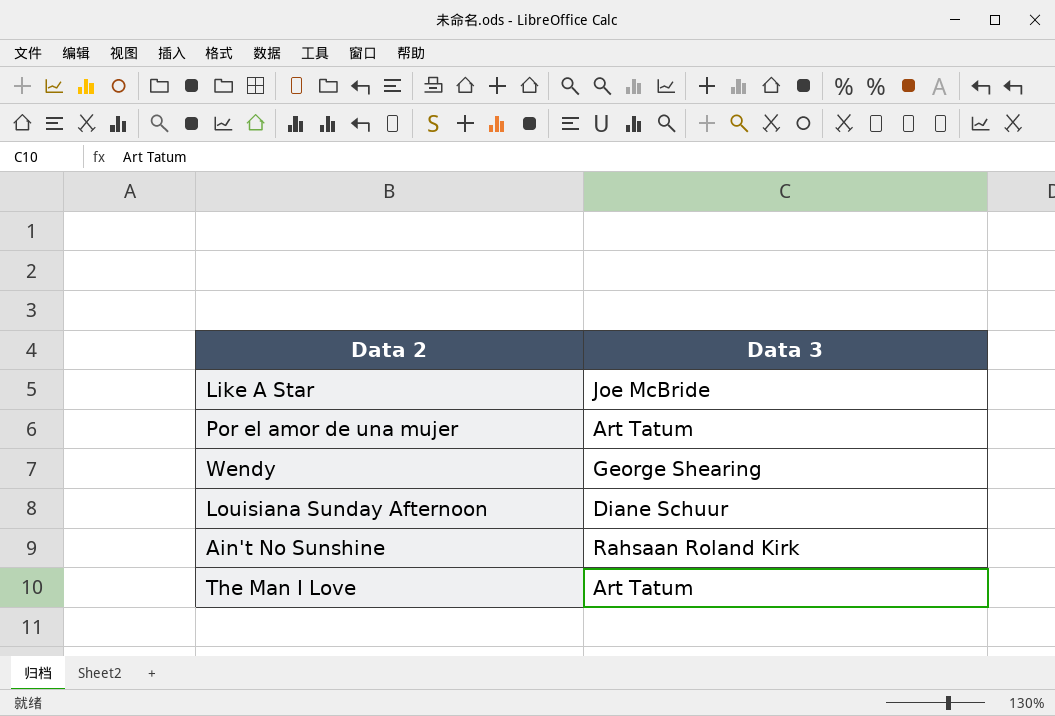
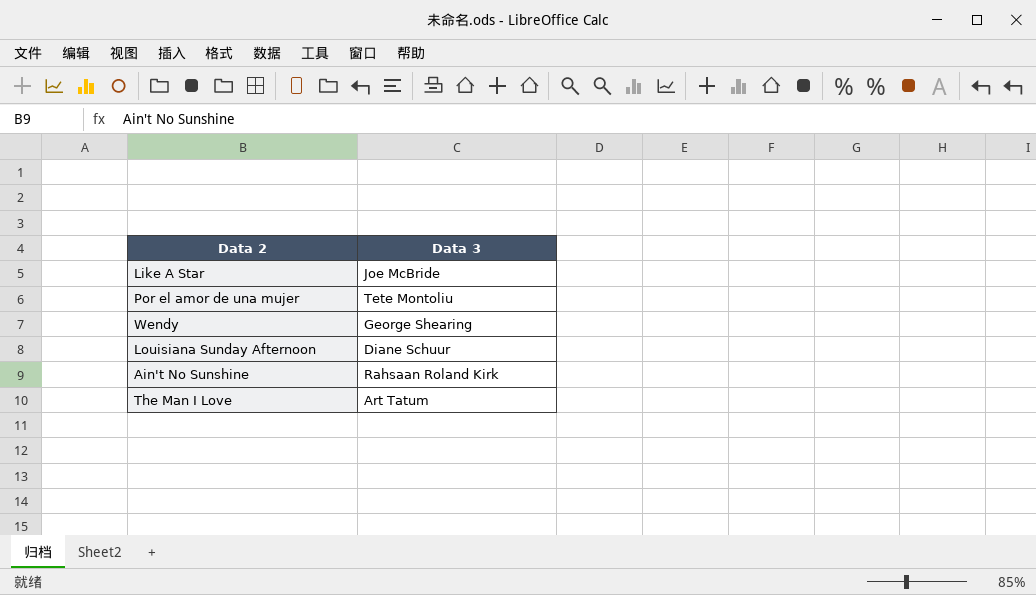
Por el amor de una mujer | Data 3: Art Tatum -> Tete Montoliu

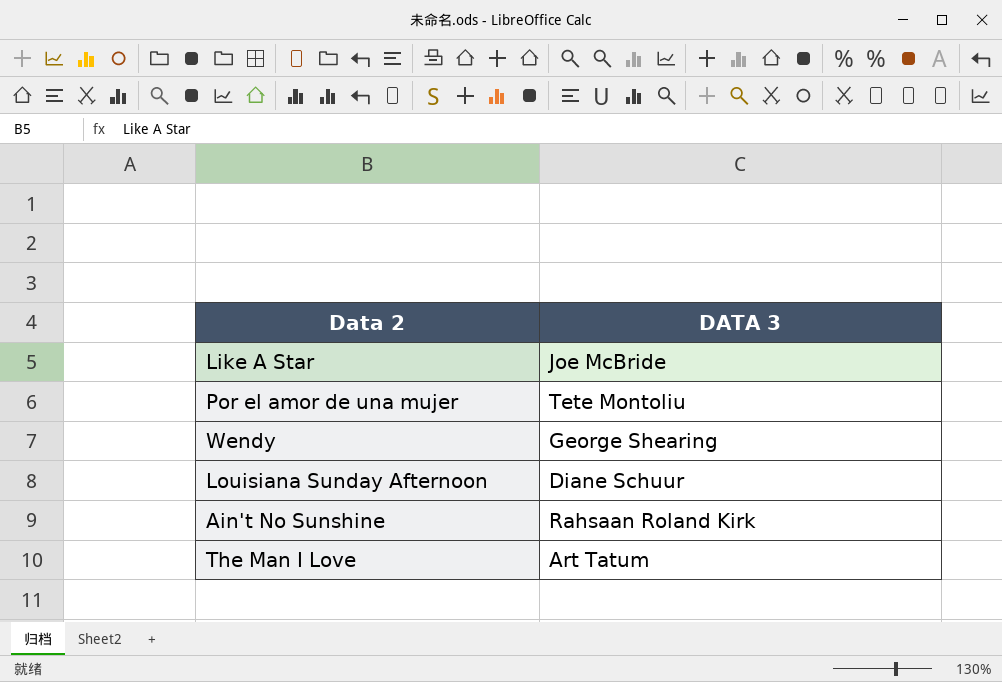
column name: Data 3 -> DATA 3

